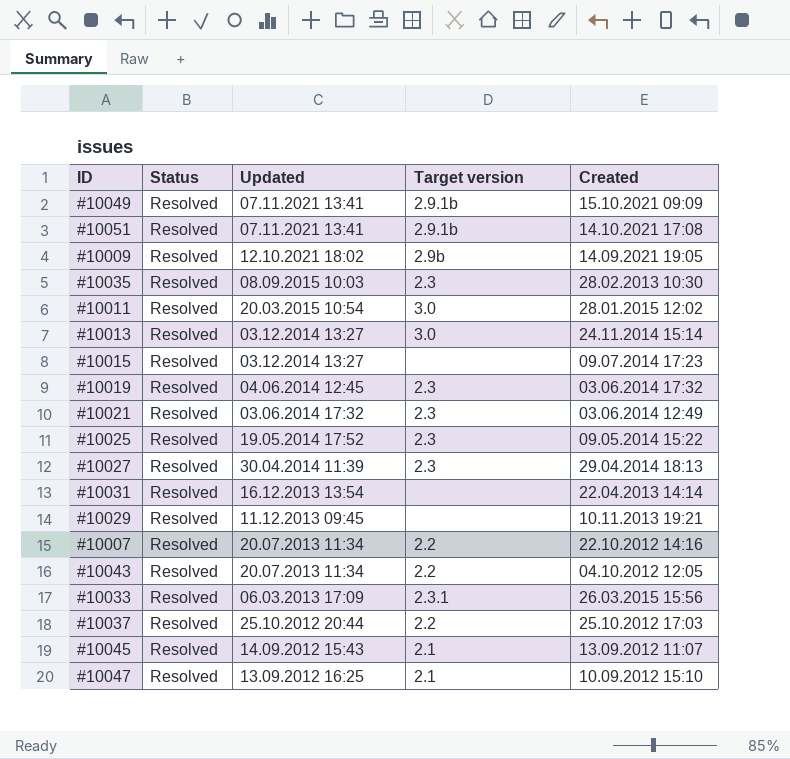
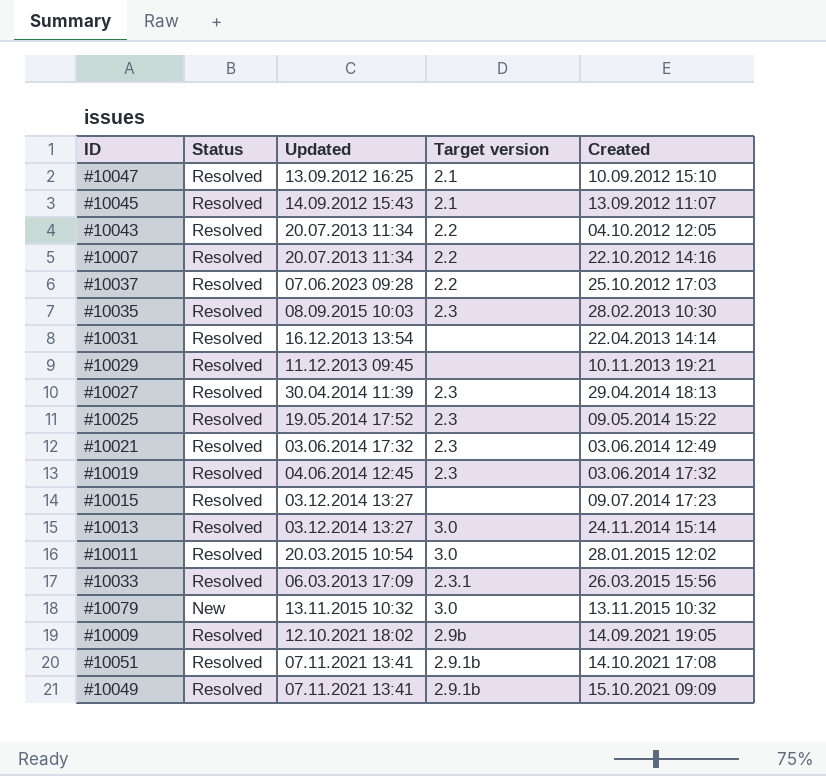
row order: Updated descending -> Created ascending
#10037 | Updated: 25.10.2012 20:44 -> 07.06.2023 09:28
row #10079: none -> New | 13.11.2015 10:32 | 3.0 | 13.11.2015 10:32

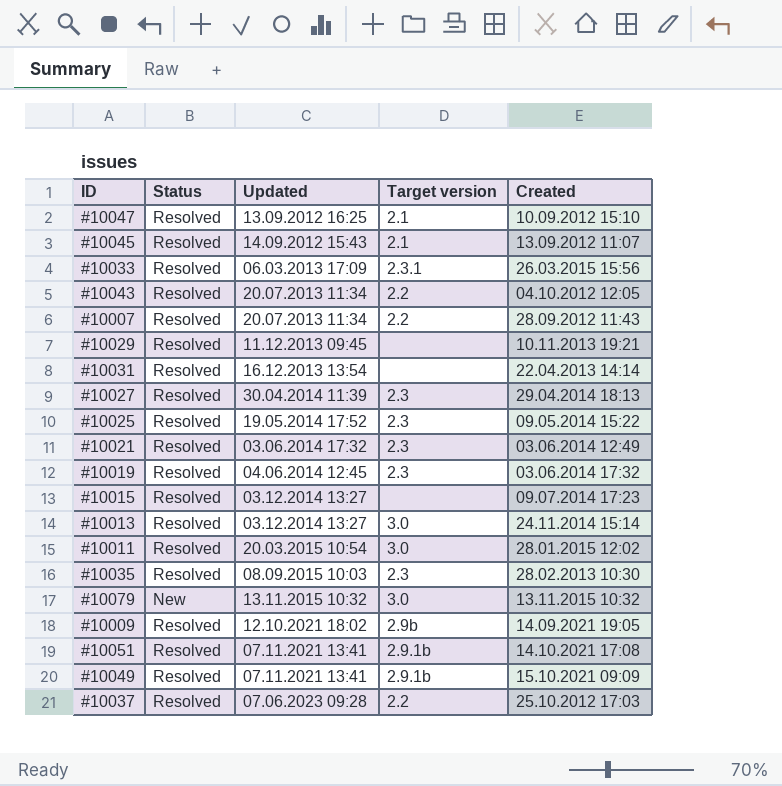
row order: Created ascending -> Updated ascending
#10007 | Created: 22.10.2012 14:16 -> 28.09.2012 11:43

